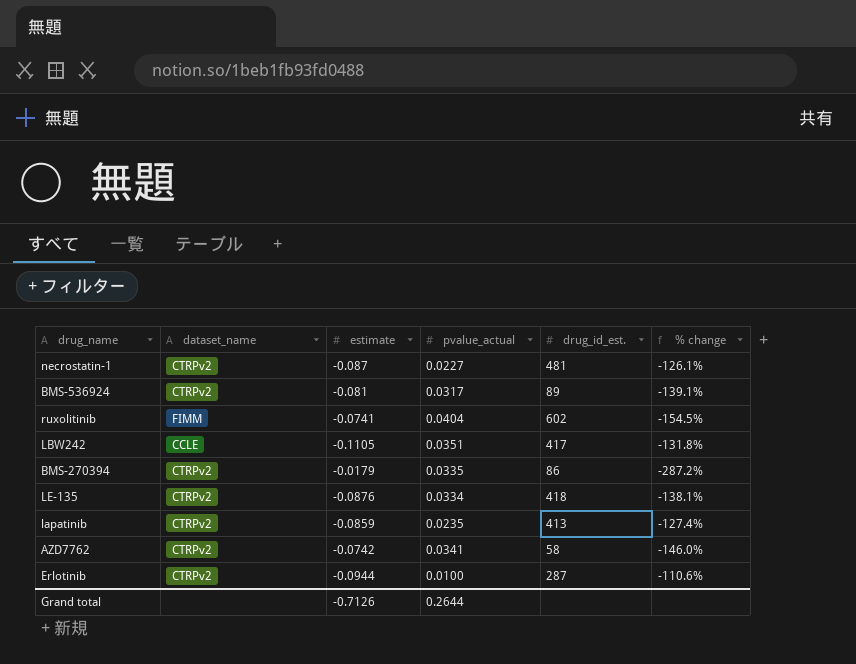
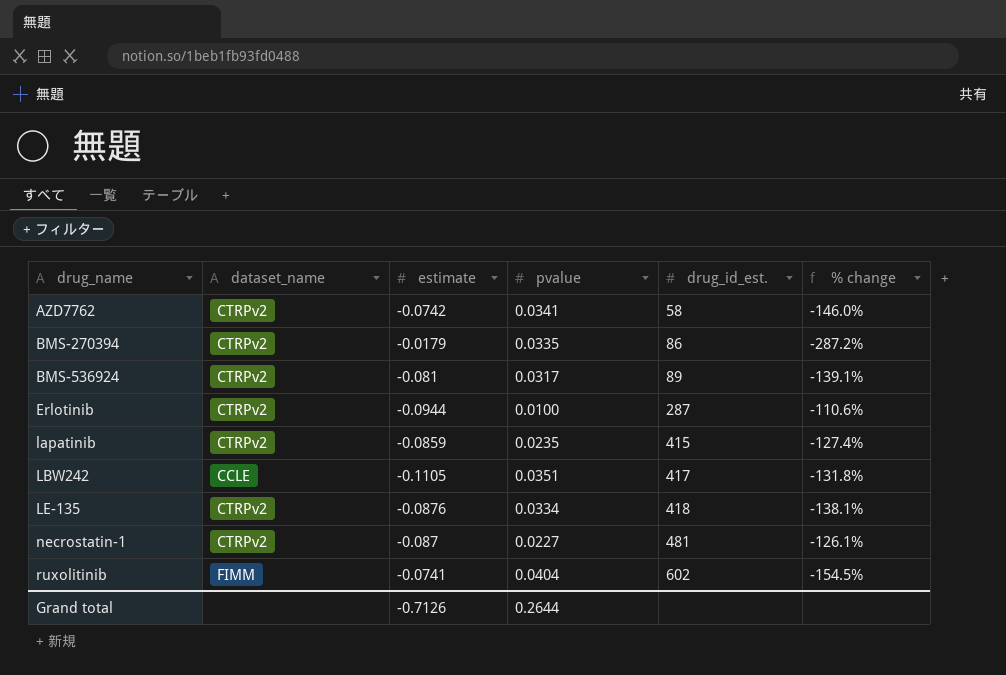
row order: none -> drug_name ascending
column name: pvalue_actual -> pvalue
lapatinib | drug_id_est.: 413 -> 415

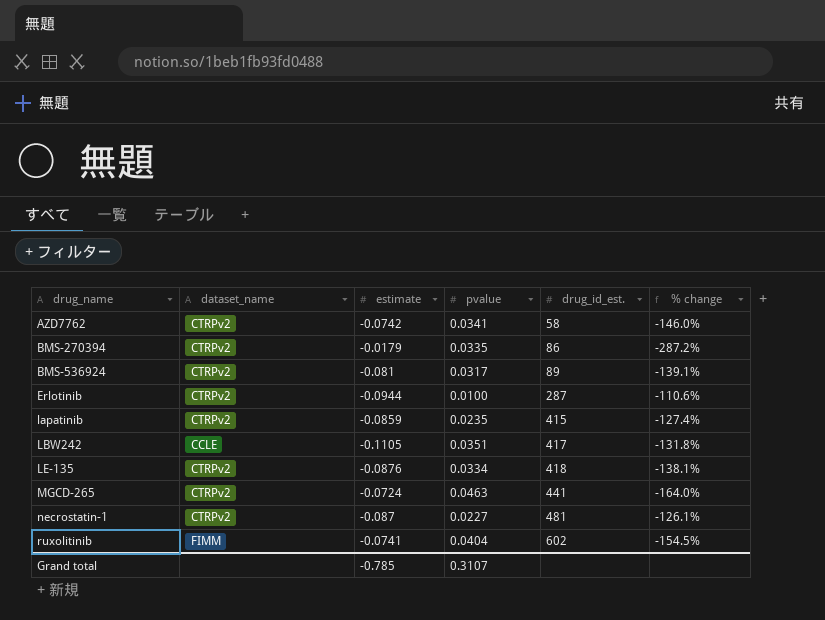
row MGCD-265: none -> CTRPv2 | -0.0724 | 0.0463 | 441 | -164.0%
Grand total | estimate: -0.7126 -> -0.785
Grand total | pvalue: 0.2644 -> 0.3107

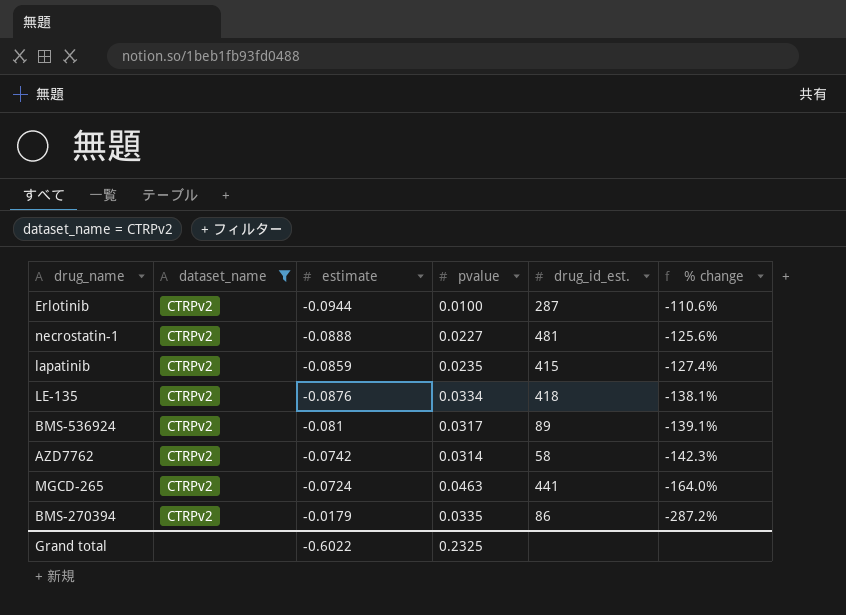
filter: none -> dataset_name = CTRPv2
row order: drug_name ascending -> % change descending
necrostatin-1 | estimate: -0.087 -> -0.0888
necrostatin-1 | % change: -126.1% -> -125.6%
AZD7762 | pvalue: 0.0341 -> 0.0314
AZD7762 | % change: -146.0% -> -142.3%
Grand total | estimate: -0.785 -> -0.6022
Grand total | pvalue: 0.3107 -> 0.2325

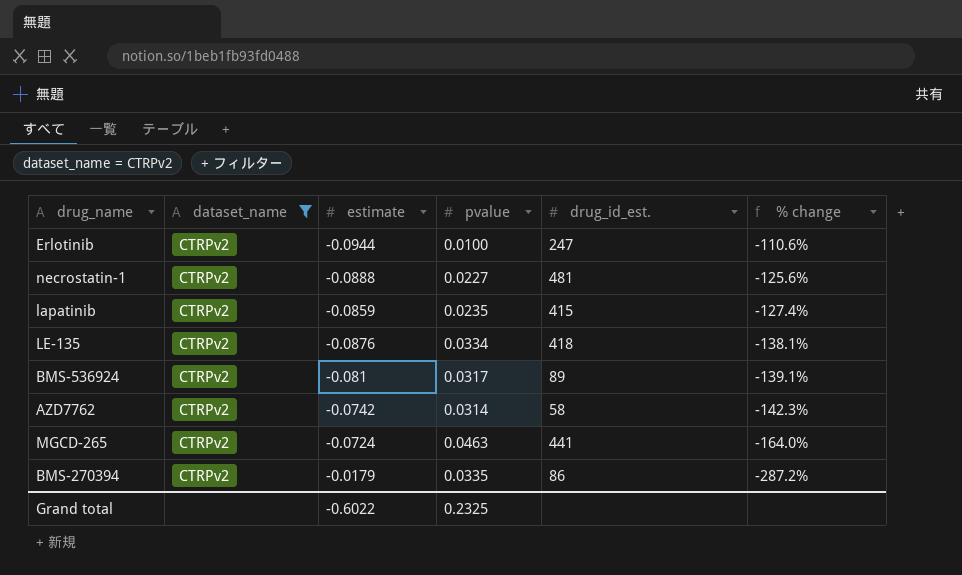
Erlotinib | drug_id_est.: 287 -> 247

